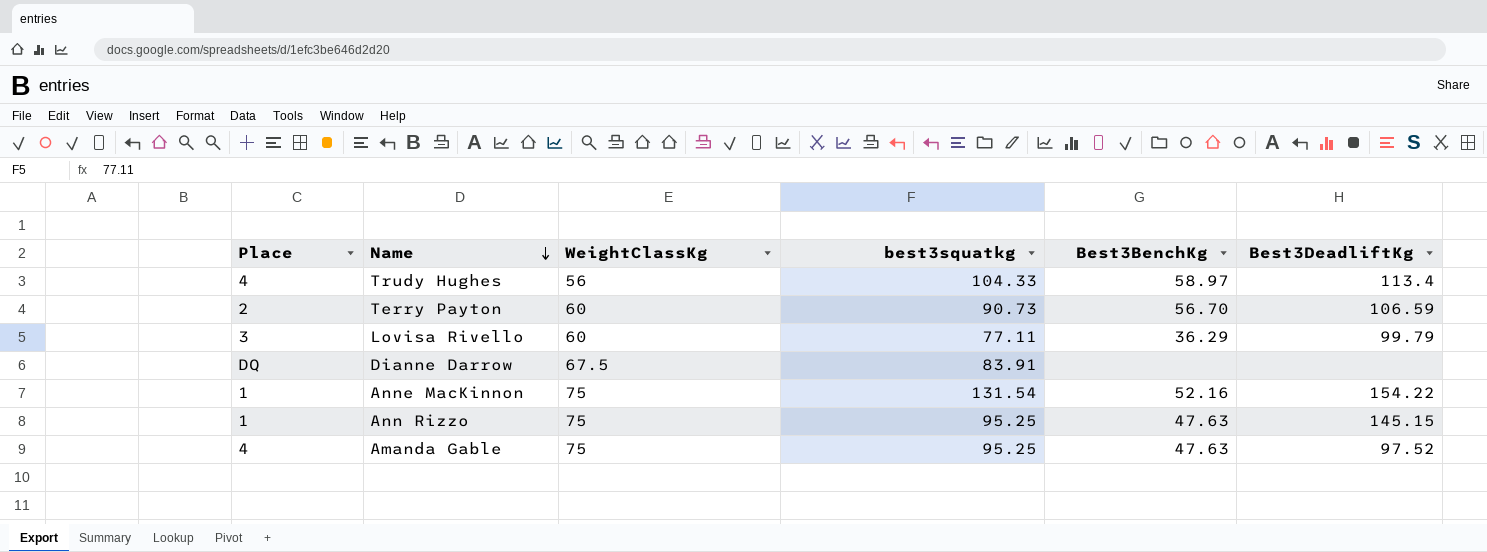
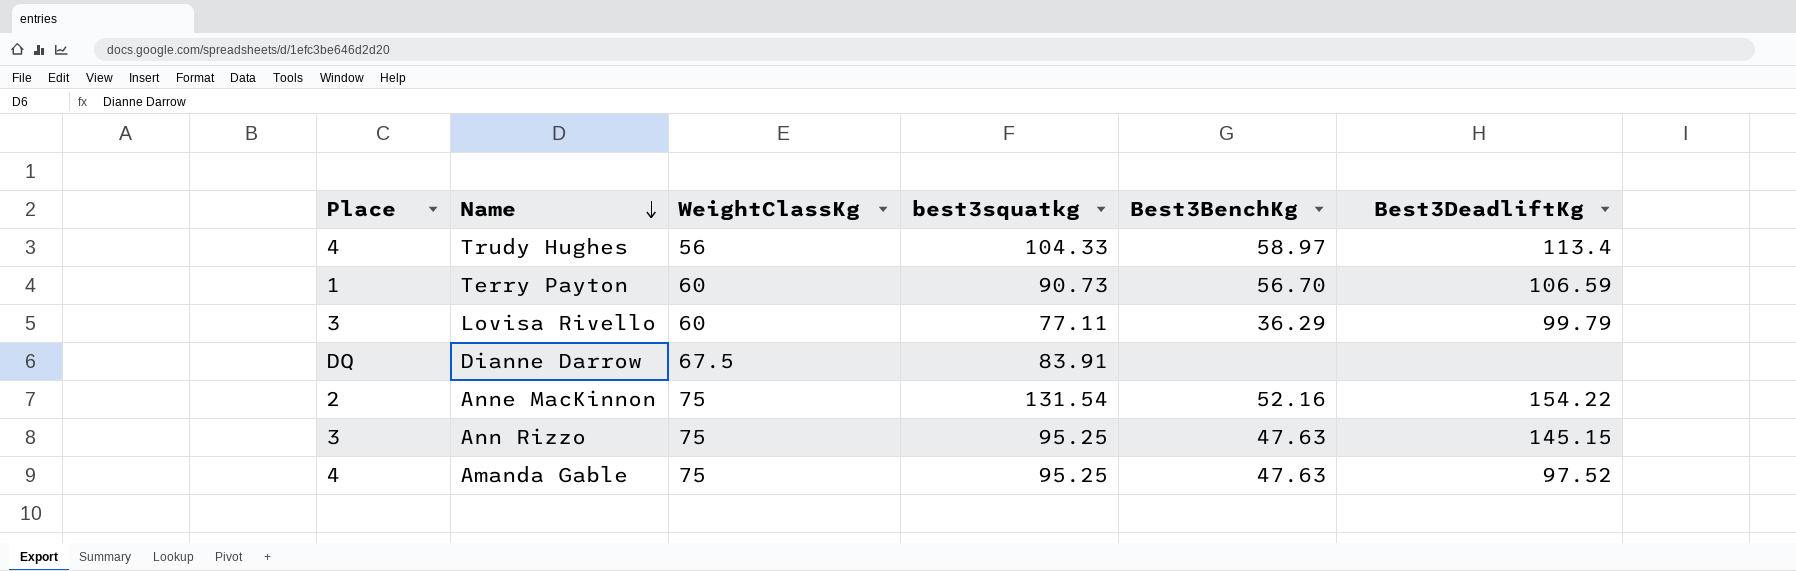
Terry Payton | Place: 2 -> 1
Anne MacKinnon | Place: 1 -> 2
Ann Rizzo | Place: 1 -> 3

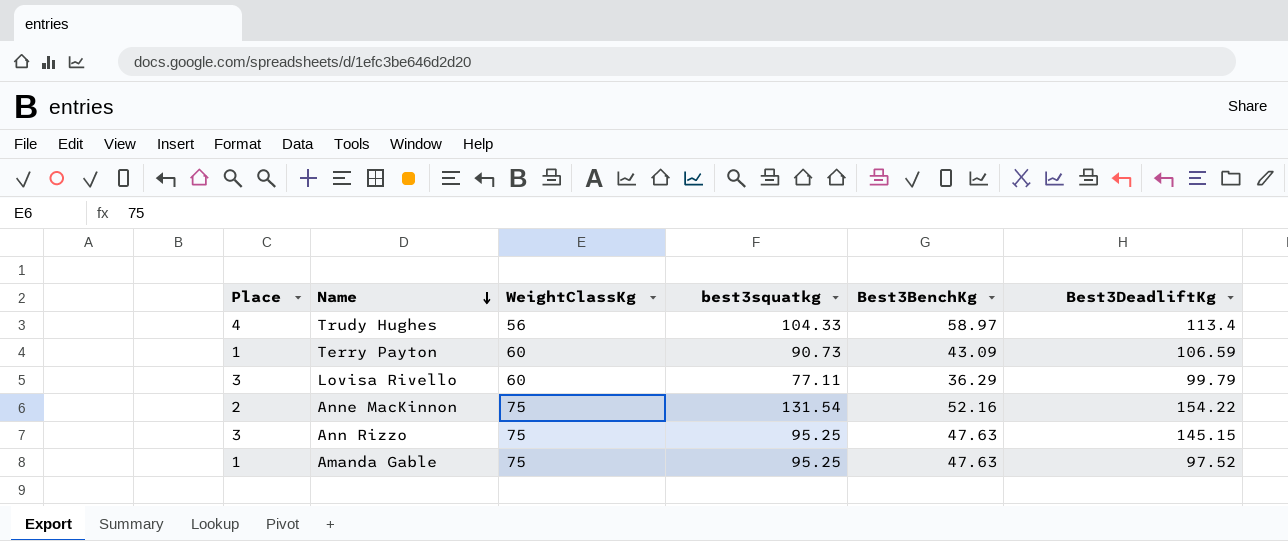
row Dianne Darrow: DQ | 67.5 | 83.91 | none | none -> none
Terry Payton | Best3BenchKg: 56.70 -> 43.09
Amanda Gable | Place: 4 -> 1

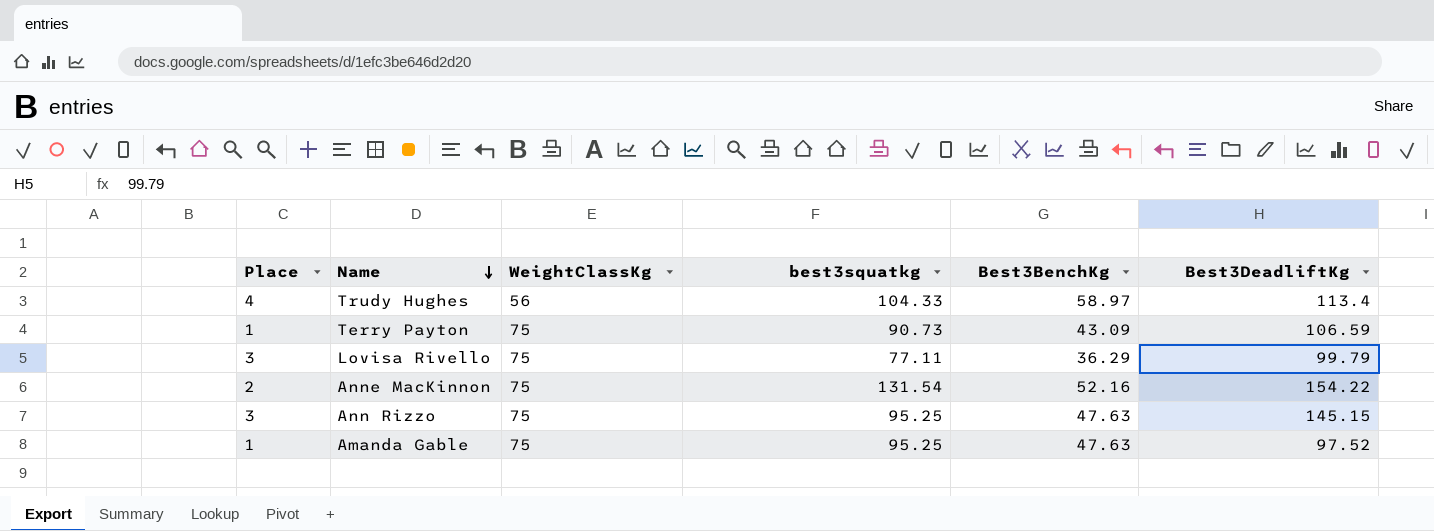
Terry Payton | WeightClassKg: 60 -> 75
Lovisa Rivello | WeightClassKg: 60 -> 75

